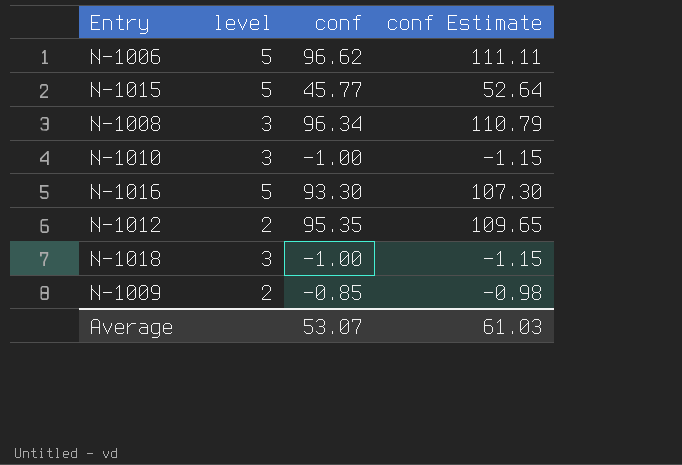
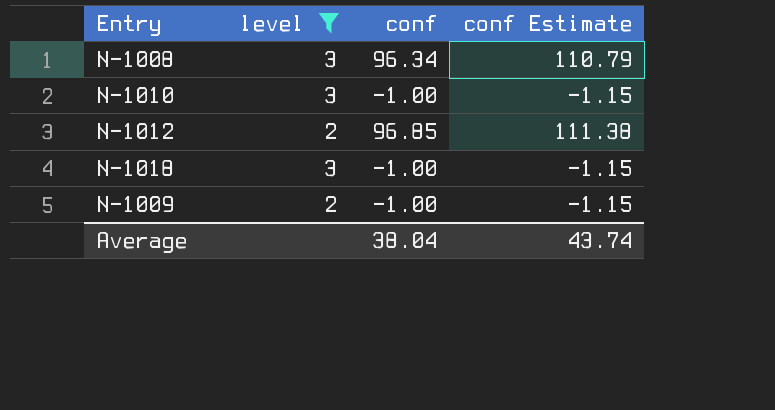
filter: none -> level != 5
N-1012 | conf: 95.35 -> 96.85
N-1012 | conf Estimate: 109.65 -> 111.38
N-1009 | conf: -0.85 -> -1.00
N-1009 | conf Estimate: -0.98 -> -1.15
Average | conf: 53.07 -> 38.04
Average | conf Estimate: 61.03 -> 43.74

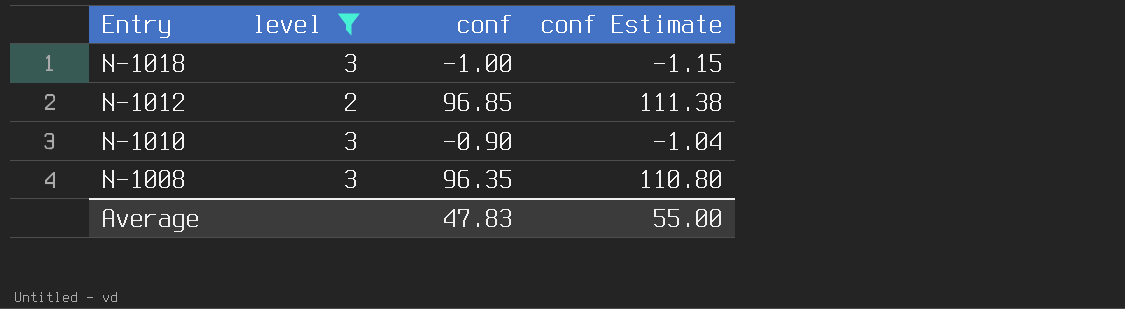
row order: none -> Entry descending
row N-1009: 2 | -1.00 | -1.15 -> none
N-1010 | conf: -1.00 -> -0.90
N-1010 | conf Estimate: -1.15 -> -1.04
N-1008 | conf: 96.34 -> 96.35
N-1008 | conf Estimate: 110.79 -> 110.80
Average | conf: 38.04 -> 47.83
Average | conf Estimate: 43.74 -> 55.00

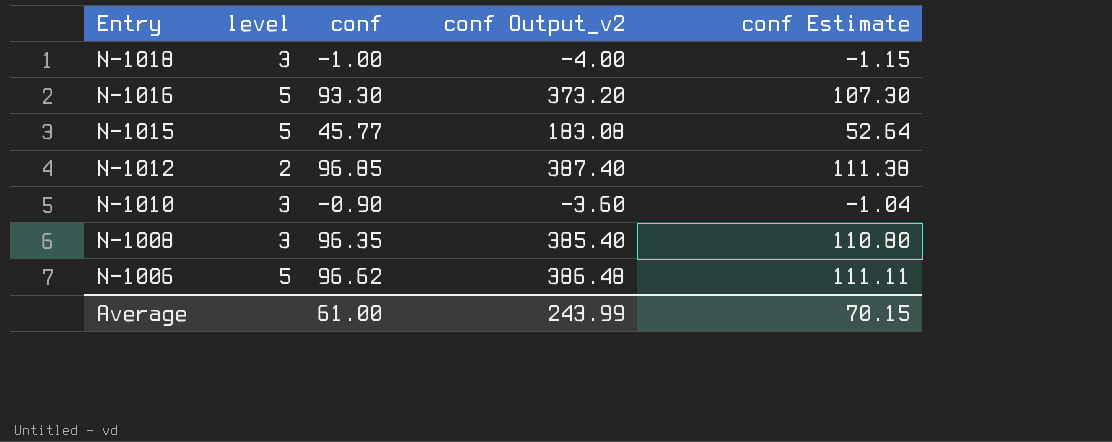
filter: level != 5 -> none
column conf Output_v2 | formula: none -> [conf] * 4
Average | conf: 47.83 -> 61.00
Average | conf Estimate: 55.00 -> 70.15

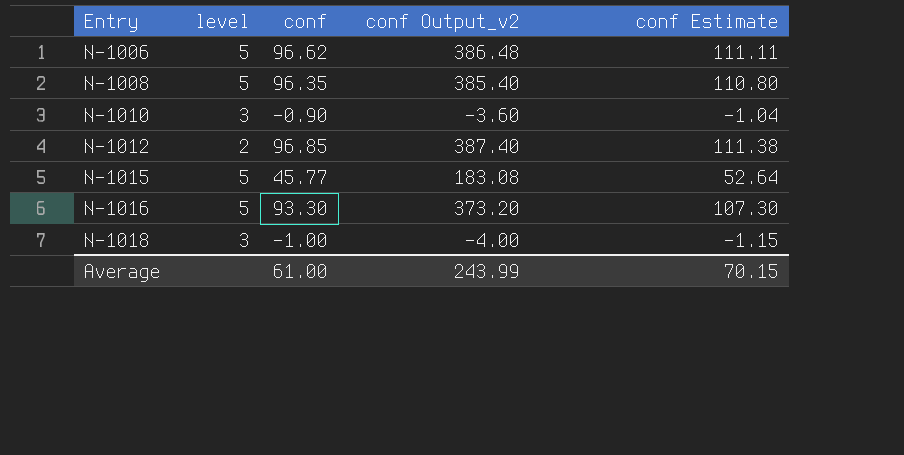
row order: Entry descending -> Entry ascending
N-1008 | level: 3 -> 5

